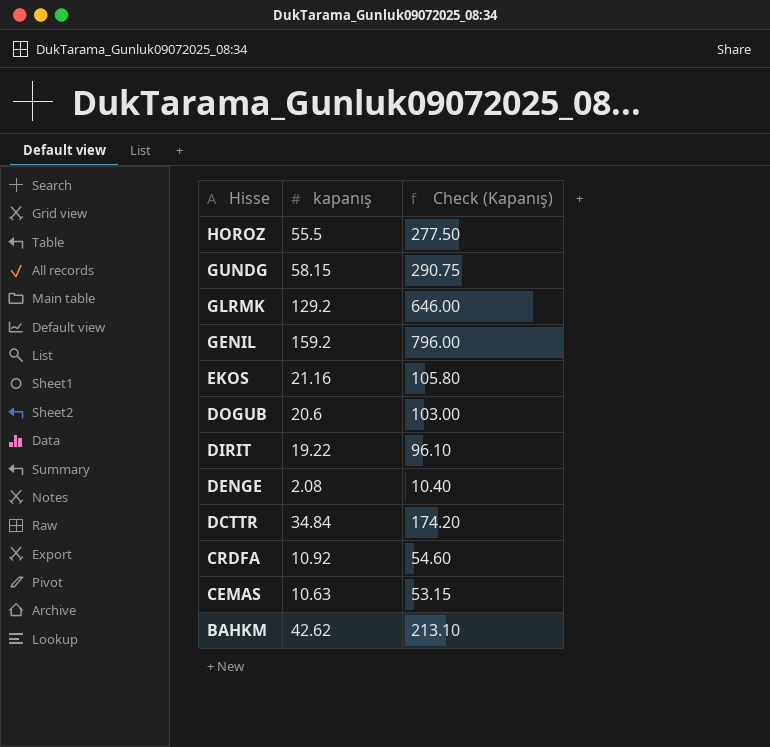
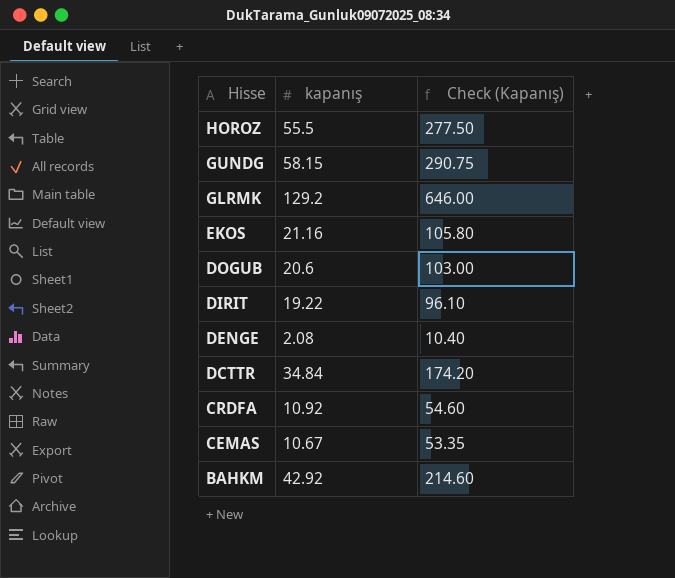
row GENIL: 159.2 | 796.00 -> none
CEMAS | kapanış: 10.63 -> 10.67
CEMAS | Check (Kapanış): 53.15 -> 53.35
BAHKM | kapanış: 42.62 -> 42.92
BAHKM | Check (Kapanış): 213.10 -> 214.60

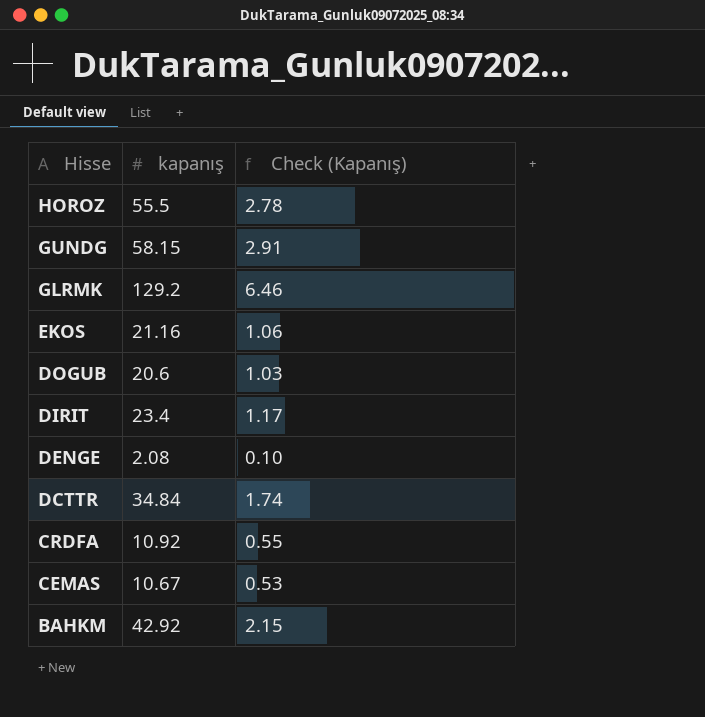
column Check (Kapanış) | formula: [kapanış] * 5 -> [kapanış] * 0.05
DIRIT | kapanış: 19.22 -> 23.4

